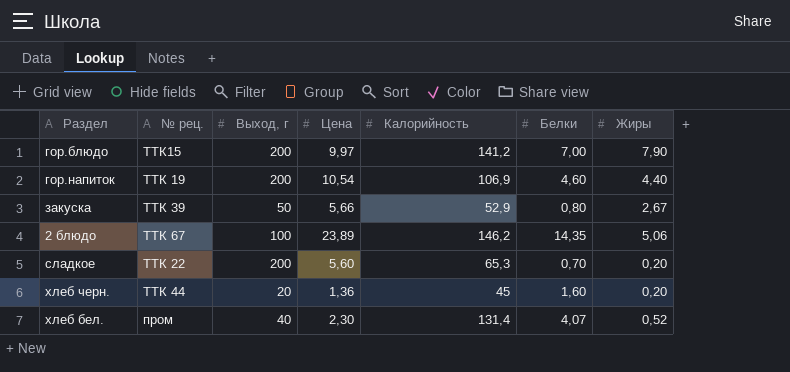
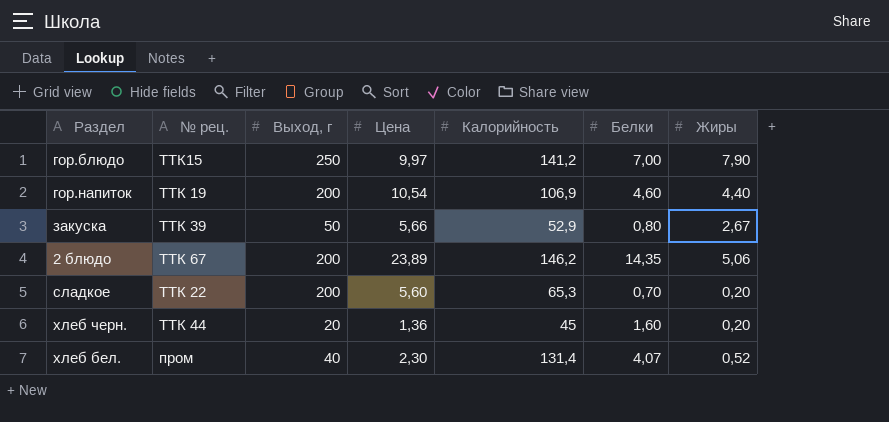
гор.блюдо | Выход, г: 200 -> 250
2 блюдо | Выход, г: 100 -> 200

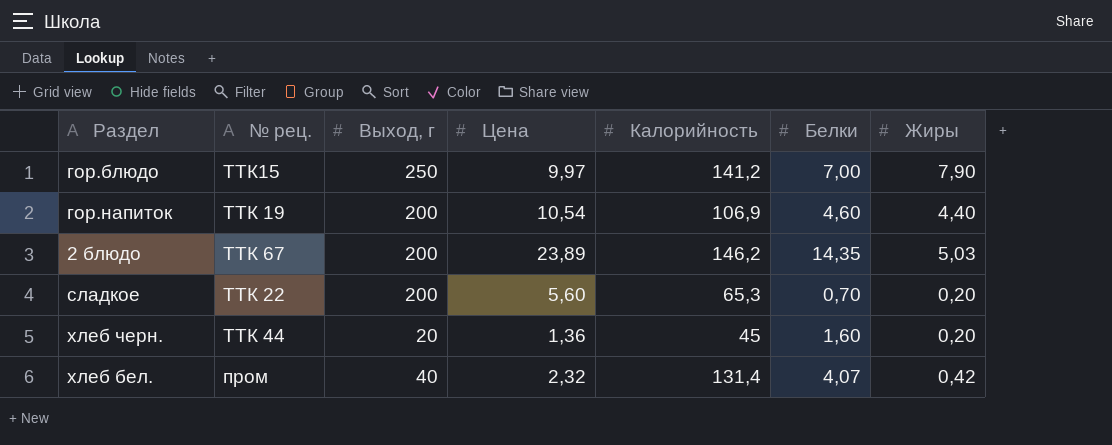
row закуска: ТТК 39 | 50 | 5,66 | 52,9 | 0,80 | 2,67 -> none
2 блюдо | Жиры: 5,06 -> 5,03
хлеб бел. | Цена: 2,30 -> 2,32
хлеб бел. | Жиры: 0,52 -> 0,42

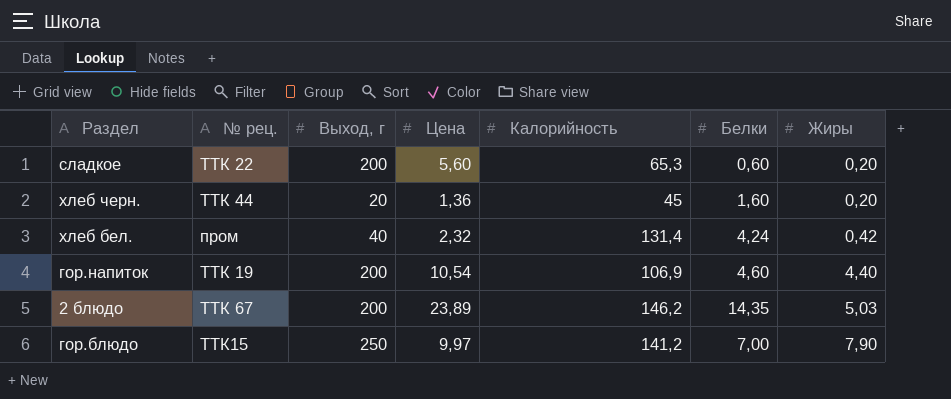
row order: none -> Жиры ascending
сладкое | Белки: 0,70 -> 0,60
хлеб бел. | Белки: 4,07 -> 4,24

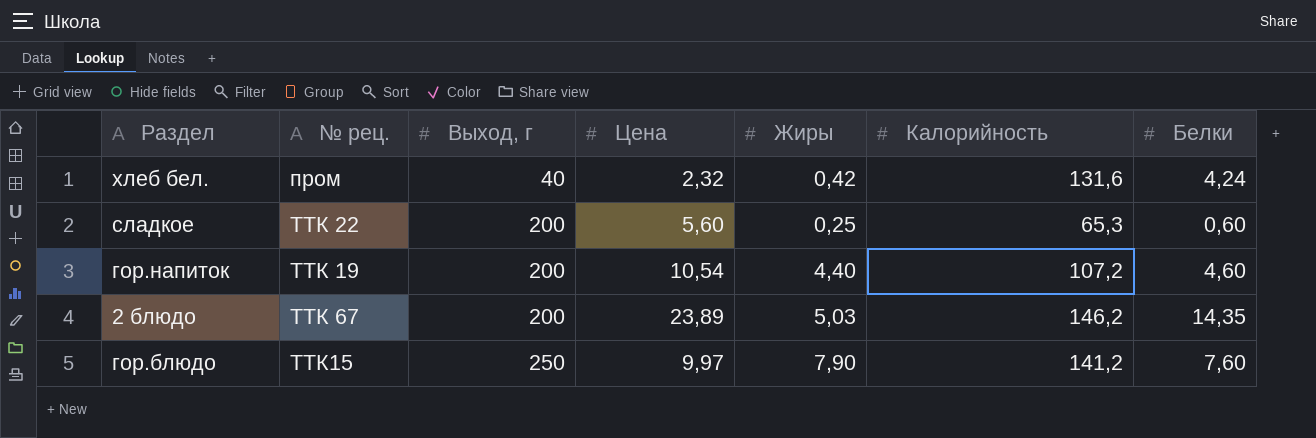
row order: Жиры ascending -> Выход, г ascending
column Жиры | position: 7 -> 5
row хлеб черн.: ТТК 44 | 20 | 1,36 | 45 | 1,60 | 0,20 -> none
хлеб бел. | Калорийность: 131,4 -> 131,6
сладкое | Жиры: 0,20 -> 0,25
гор.напиток | Калорийность: 106,9 -> 107,2
гор.блюдо | Белки: 7,00 -> 7,60

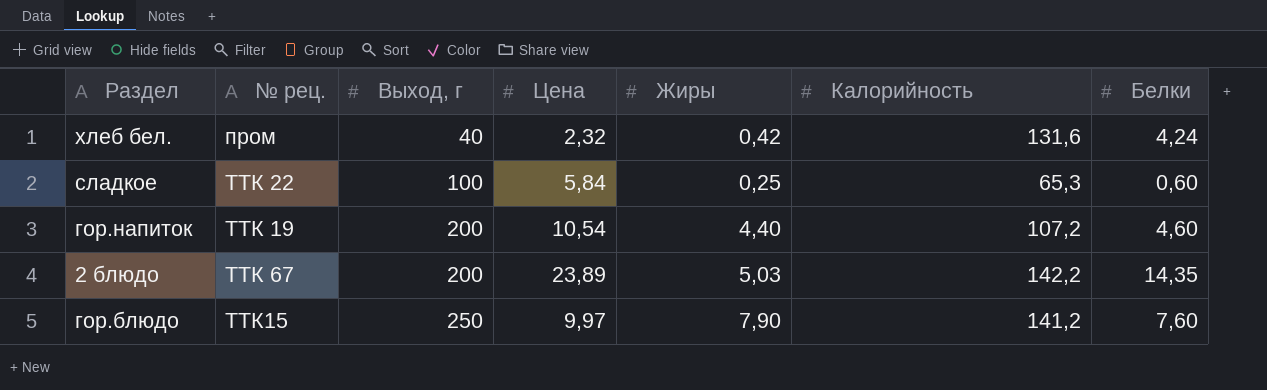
сладкое | Выход, г: 200 -> 100
сладкое | Цена: 5,60 -> 5,84
2 блюдо | Калорийность: 146,2 -> 142,2

